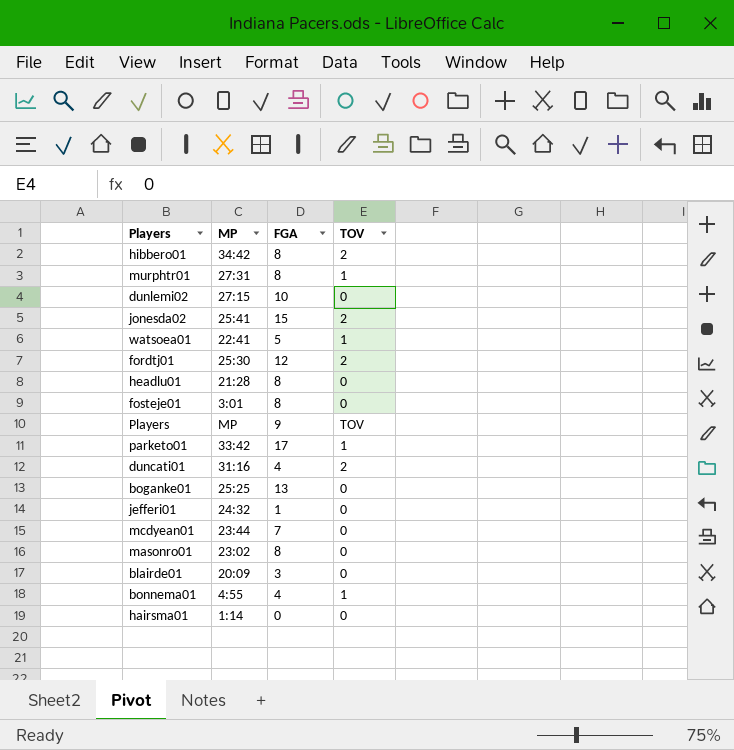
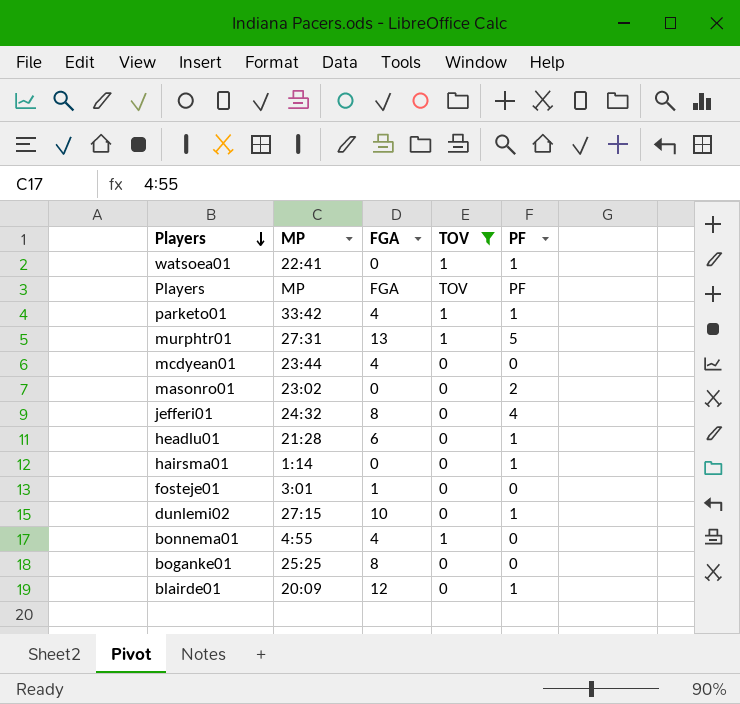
filter: none -> TOV != 2
row order: none -> Players descending
column PF | position: none -> 5
watsoea01 | FGA: 5 -> 0
Players | FGA: 9 -> FGA
parketo01 | FGA: 17 -> 4
murphtr01 | FGA: 8 -> 13
mcdyean01 | FGA: 7 -> 4
masonro01 | FGA: 8 -> 0
jefferi01 | FGA: 1 -> 8
headlu01 | FGA: 8 -> 6
fosteje01 | FGA: 8 -> 1
boganke01 | FGA: 13 -> 8
blairde01 | FGA: 3 -> 12

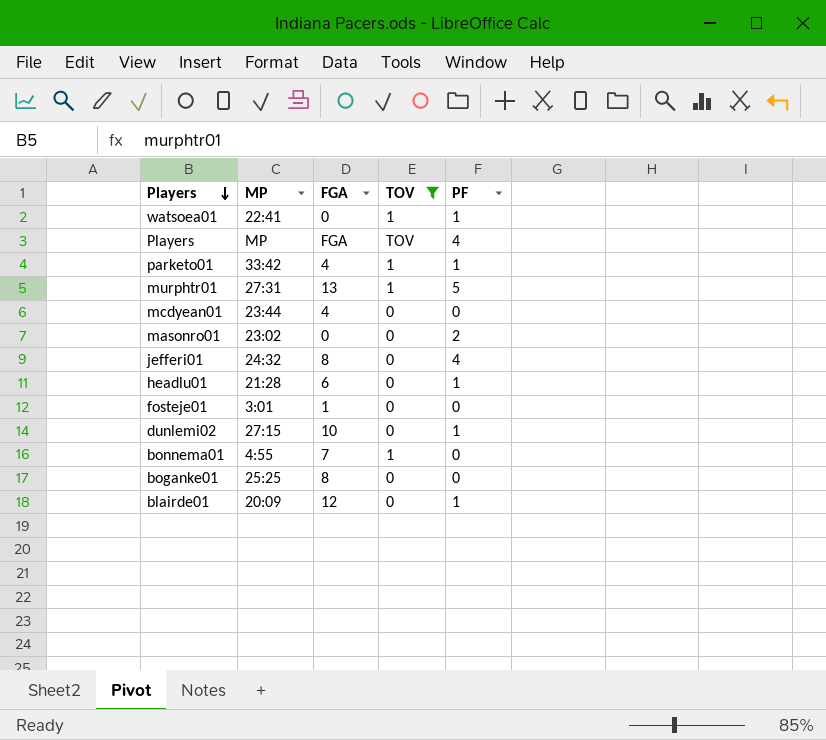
row hairsma01: 1:14 | 0 | 0 | 1 -> none
Players | PF: PF -> 4
bonnema01 | FGA: 4 -> 7

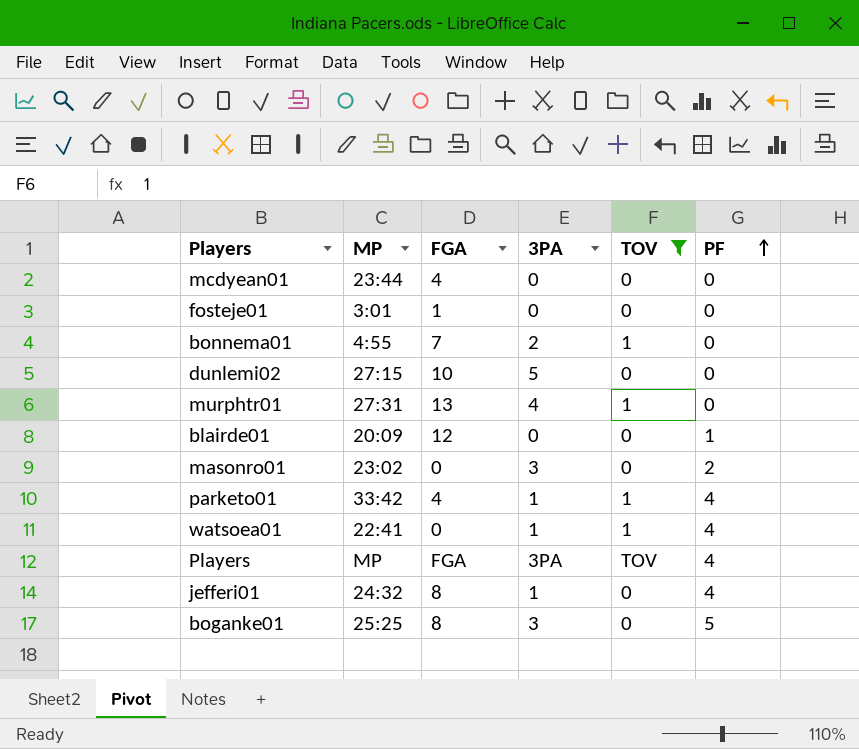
row order: Players descending -> PF ascending
column 3PA | position: none -> 4
row headlu01: 21:28 | 6 | 0 | 1 -> none
dunlemi02 | PF: 1 -> 0
murphtr01 | PF: 5 -> 0
parketo01 | PF: 1 -> 4
watsoea01 | PF: 1 -> 4
boganke01 | PF: 0 -> 5

